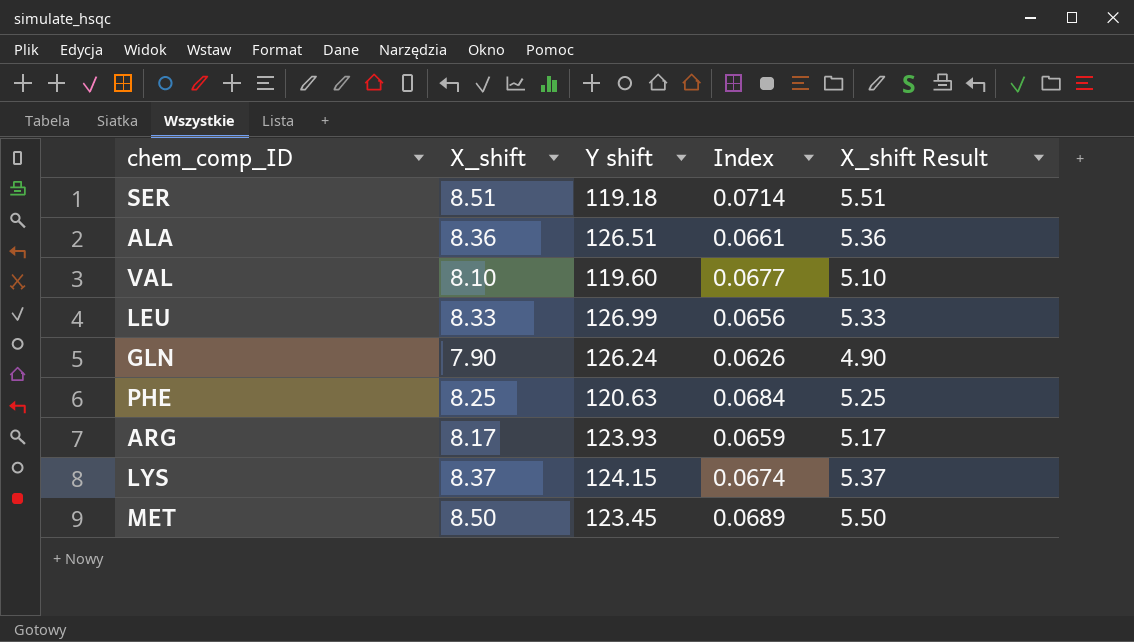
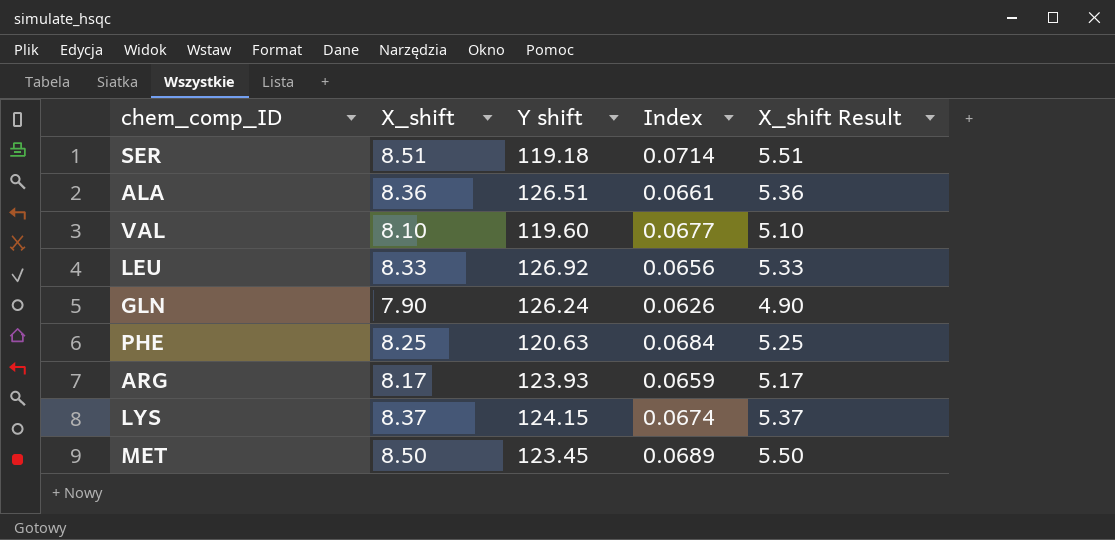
LEU | Y shift: 126.99 -> 126.92

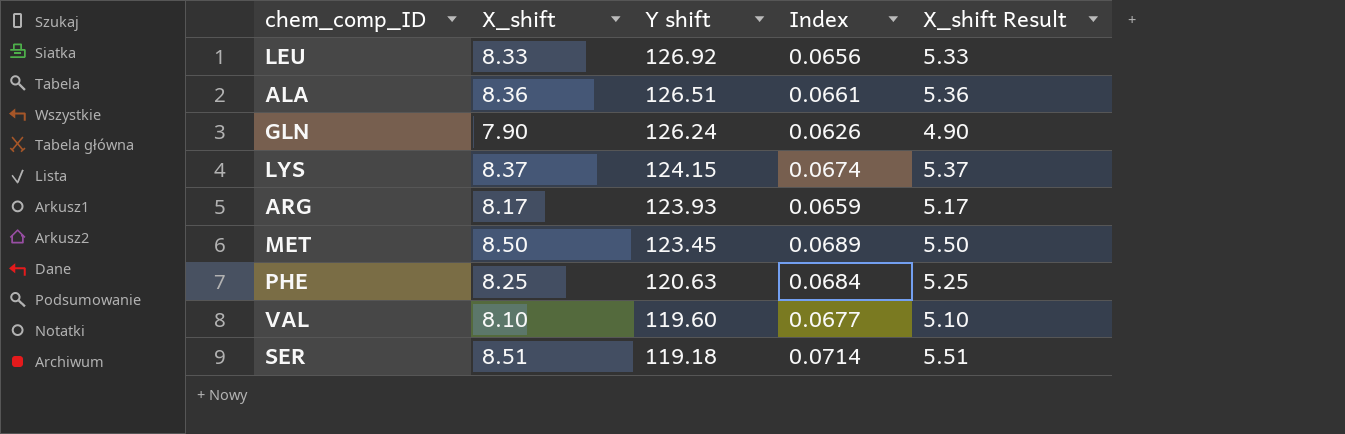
row order: none -> Y shift descending

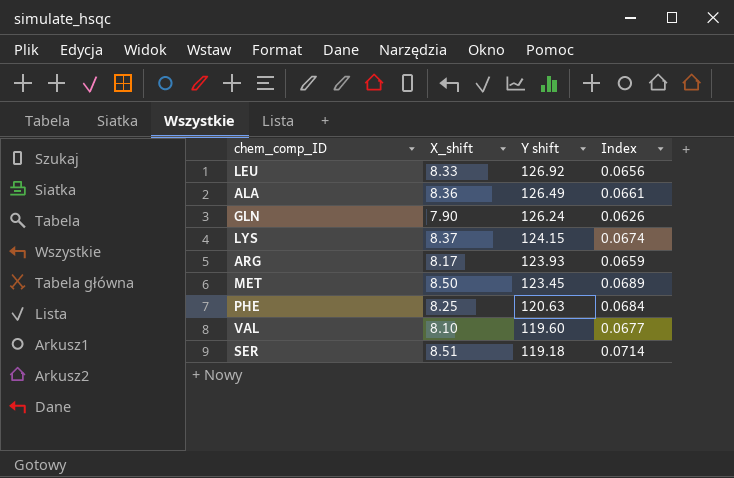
column X_shift Result | formula: [X_shift] - 3 -> none
ALA | Y shift: 126.51 -> 126.49

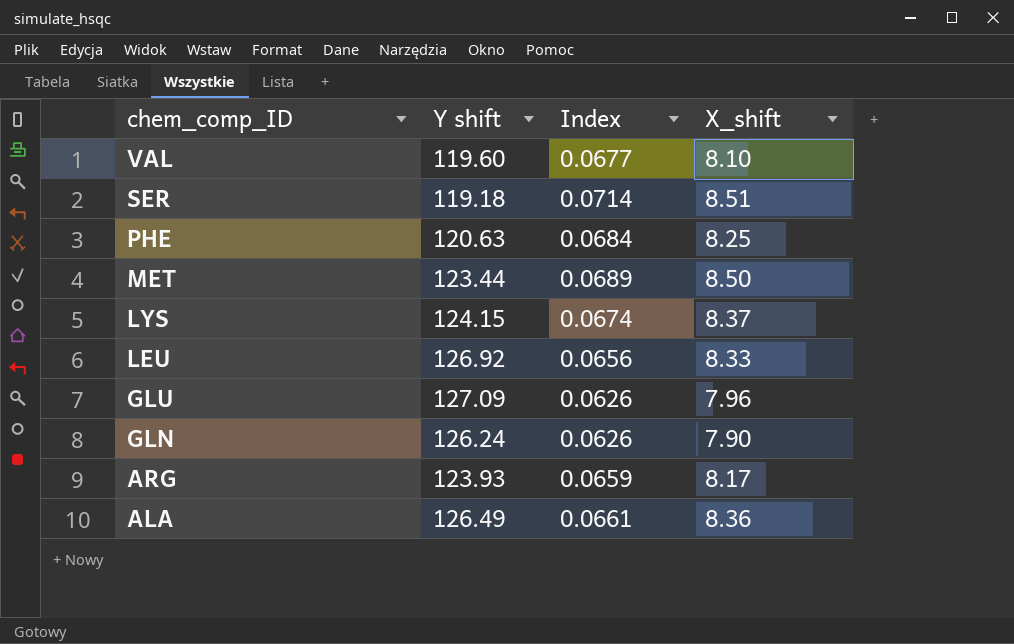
row order: Y shift descending -> chem_comp_ID descending
column X_shift | position: 2 -> 4
MET | Y shift: 123.45 -> 123.44
row GLU: none -> 127.09 | 0.0626 | 7.96

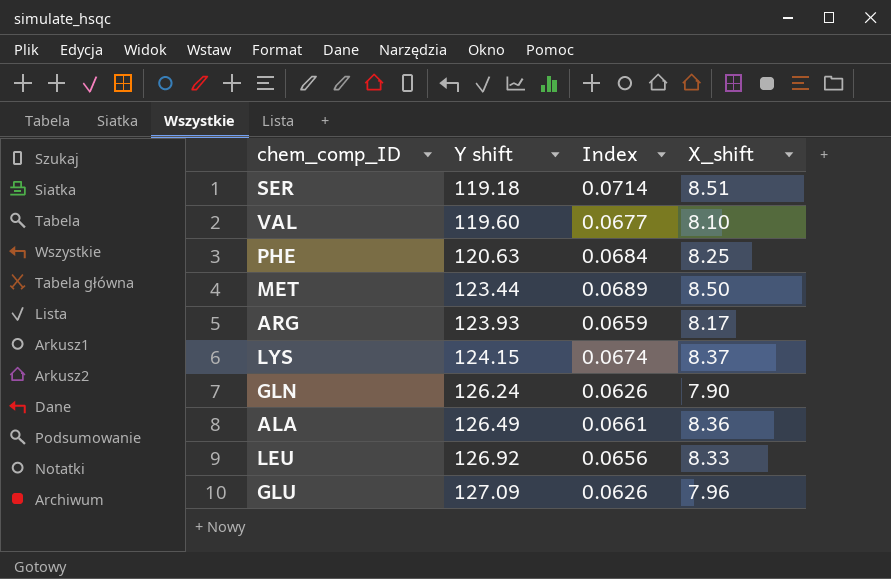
row order: chem_comp_ID descending -> Y shift ascending

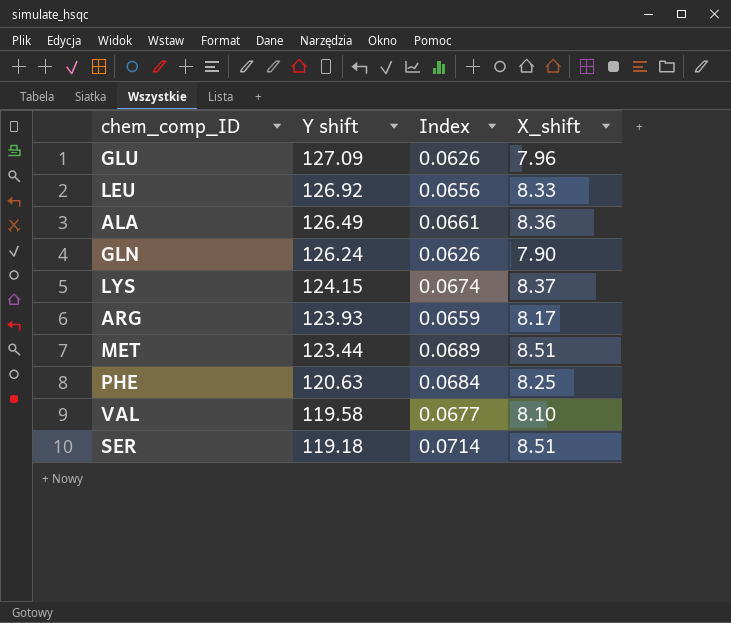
row order: Y shift ascending -> Y shift descending
MET | X_shift: 8.50 -> 8.51
VAL | Y shift: 119.60 -> 119.58

